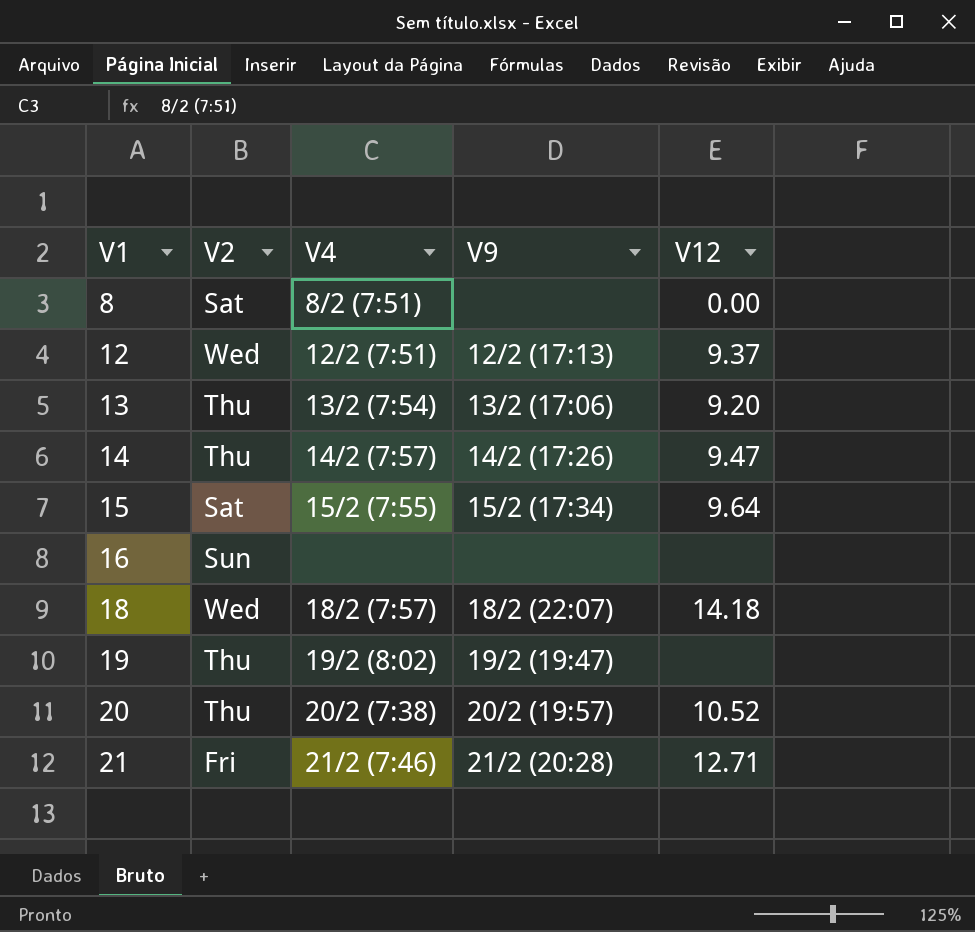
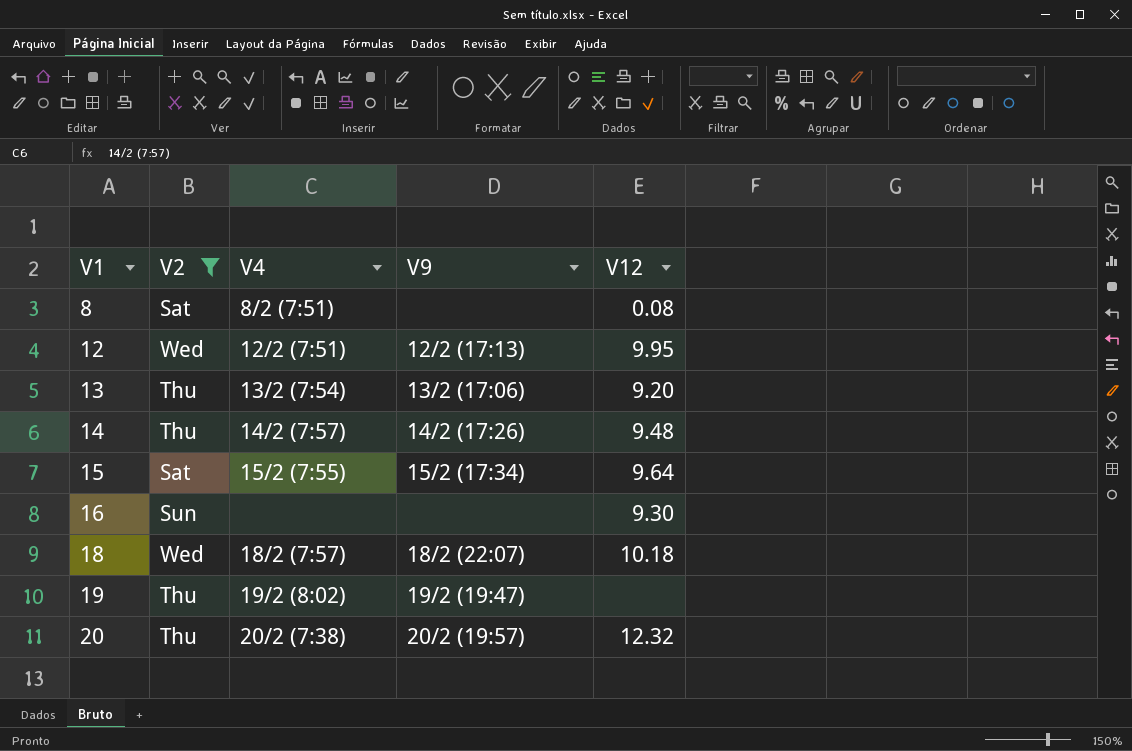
filter: none -> V2 != Fri
8 | V12: 0.00 -> 0.08
12 | V12: 9.37 -> 9.95
14 | V12: 9.47 -> 9.48
16 | V12: none -> 9.30
18 | V12: 14.18 -> 10.18
20 | V12: 10.52 -> 12.32

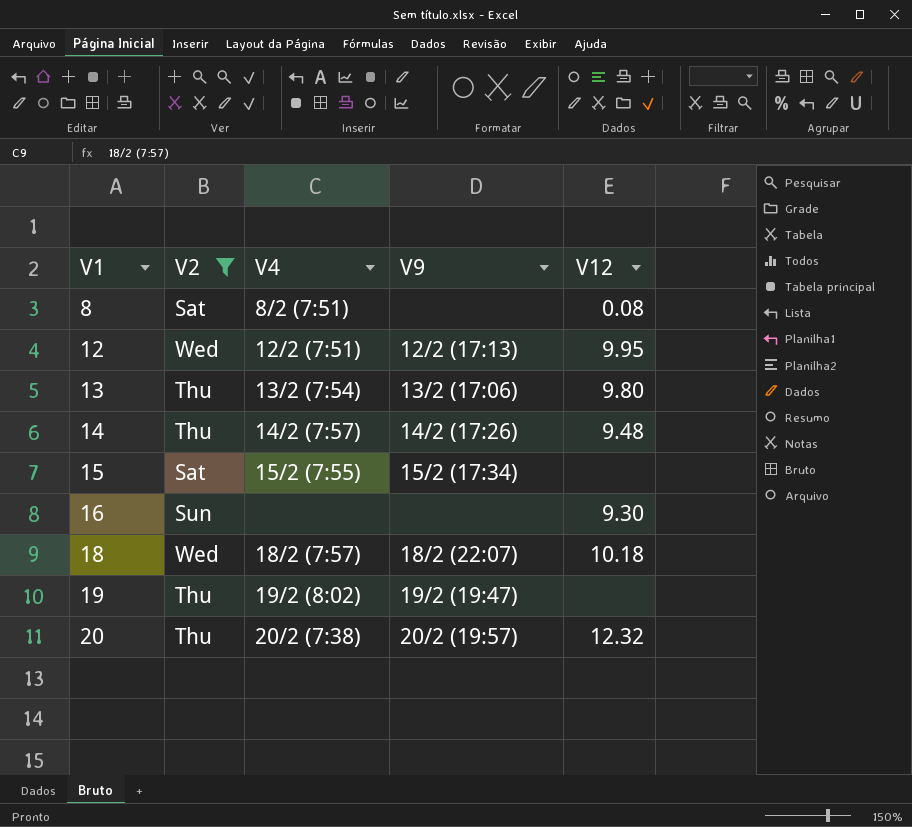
13 | V12: 9.20 -> 9.80
15 | V12: 9.64 -> none

